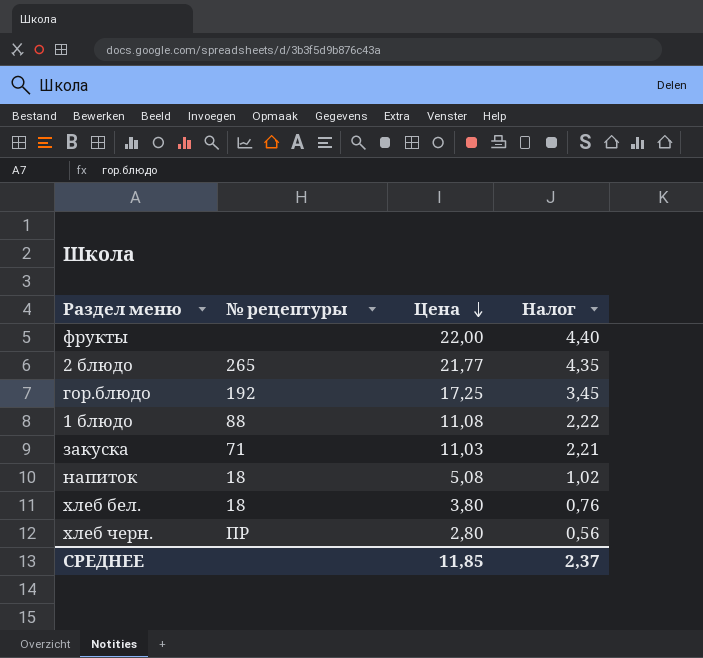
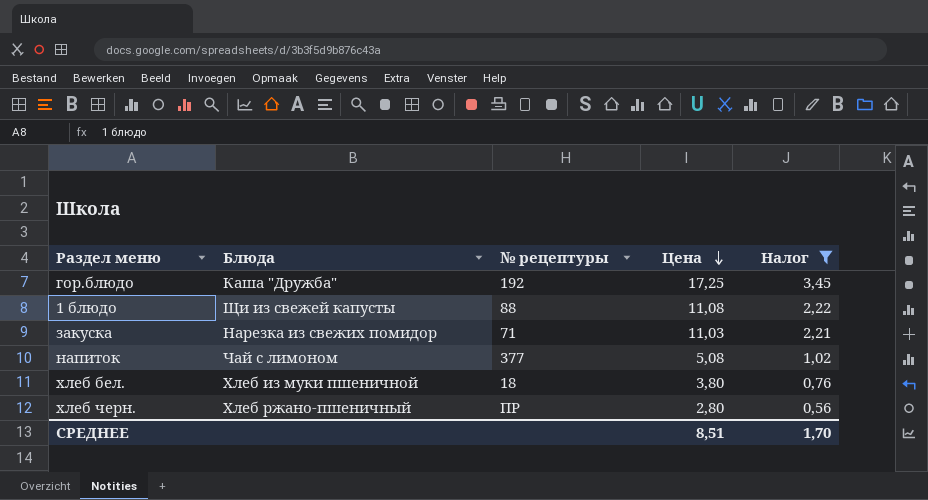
filter: none -> Налог <= 3,45
column Блюда | position: none -> 2
напиток | № рецептуры: 18 -> 377
СРЕДНЕЕ | Цена: 11,85 -> 8,51
СРЕДНЕЕ | Налог: 2,37 -> 1,70

